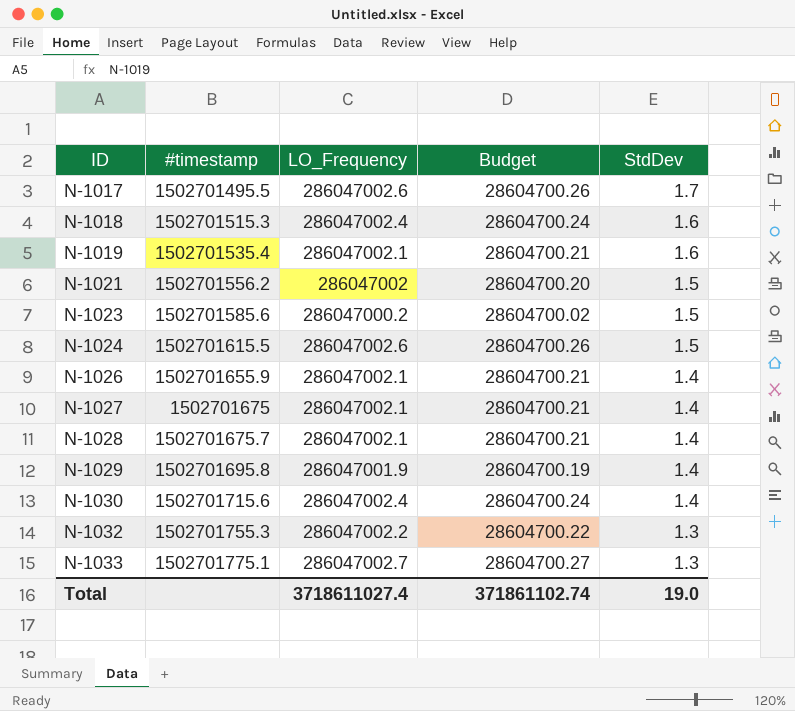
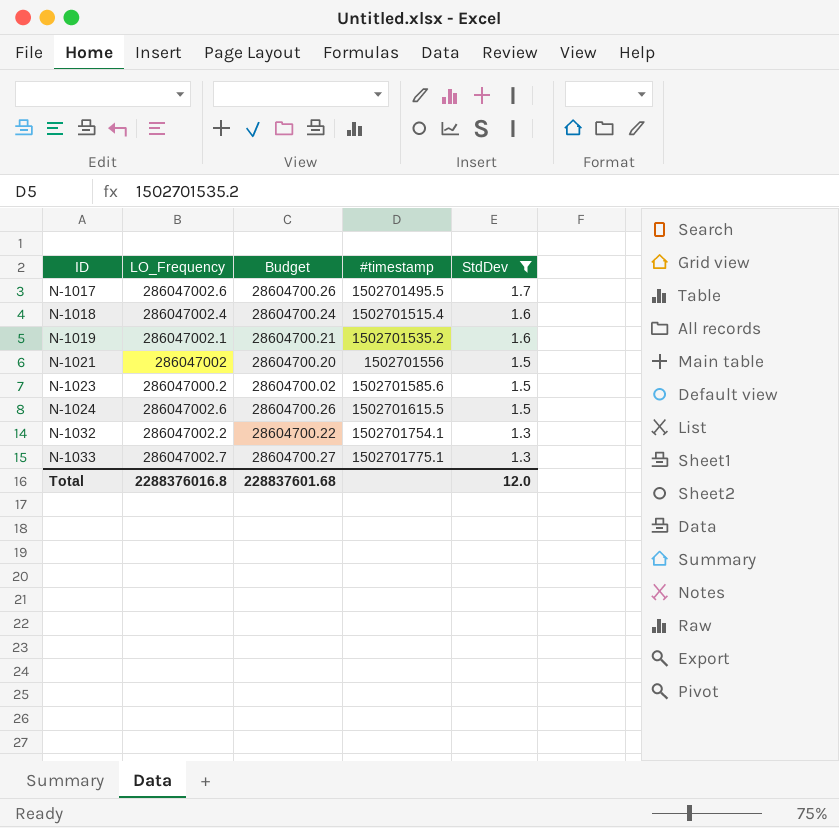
filter: none -> StdDev != 1.4
column #timestamp | position: 2 -> 4
N-1018 | #timestamp: 1502701515.3 -> 1502701515.4
N-1019 | #timestamp: 1502701535.4 -> 1502701535.2
N-1021 | #timestamp: 1502701556.2 -> 1502701556
N-1032 | #timestamp: 1502701755.3 -> 1502701754.1
Total | LO_Frequency: 3718611027.4 -> 2288376016.8
Total | Budget: 371861102.74 -> 228837601.68
Total | StdDev: 19.0 -> 12.0

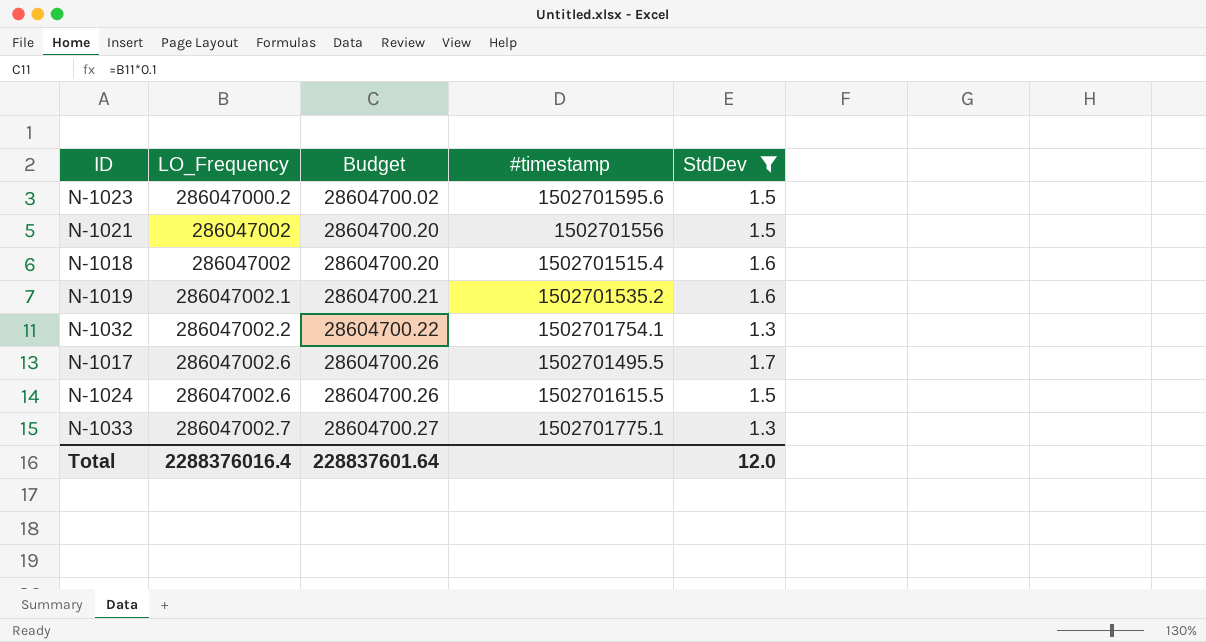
row order: ID ascending -> LO_Frequency ascending
N-1023 | #timestamp: 1502701585.6 -> 1502701595.6
N-1018 | LO_Frequency: 286047002.4 -> 286047002
N-1018 | Budget: 28604700.24 -> 28604700.20
Total | LO_Frequency: 2288376016.8 -> 2288376016.4
Total | Budget: 228837601.68 -> 228837601.64

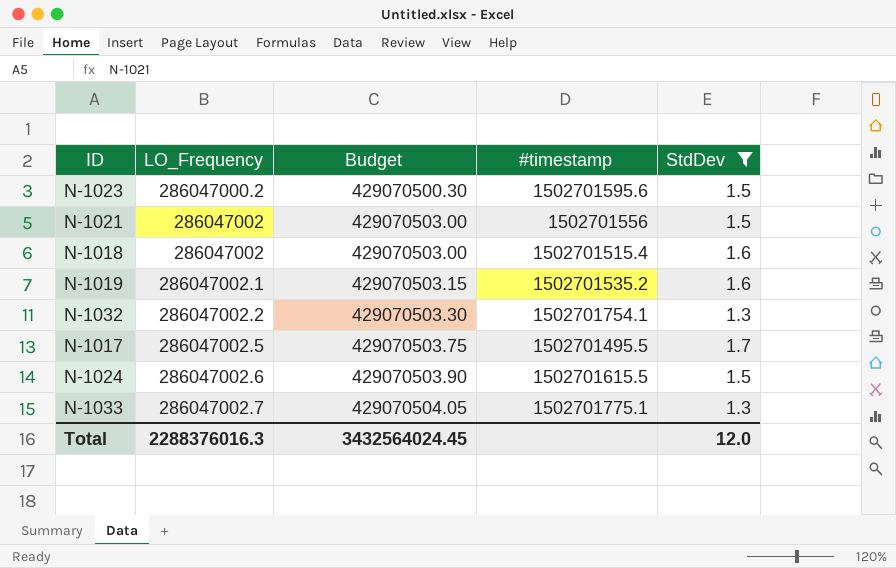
column Budget | formula: [LO_Frequency] * 0.1 -> [LO_Frequency] * 1.5
N-1017 | LO_Frequency: 286047002.6 -> 286047002.5
Total | LO_Frequency: 2288376016.4 -> 2288376016.3
Total | Budget: 228837601.64 -> 3432564024.45

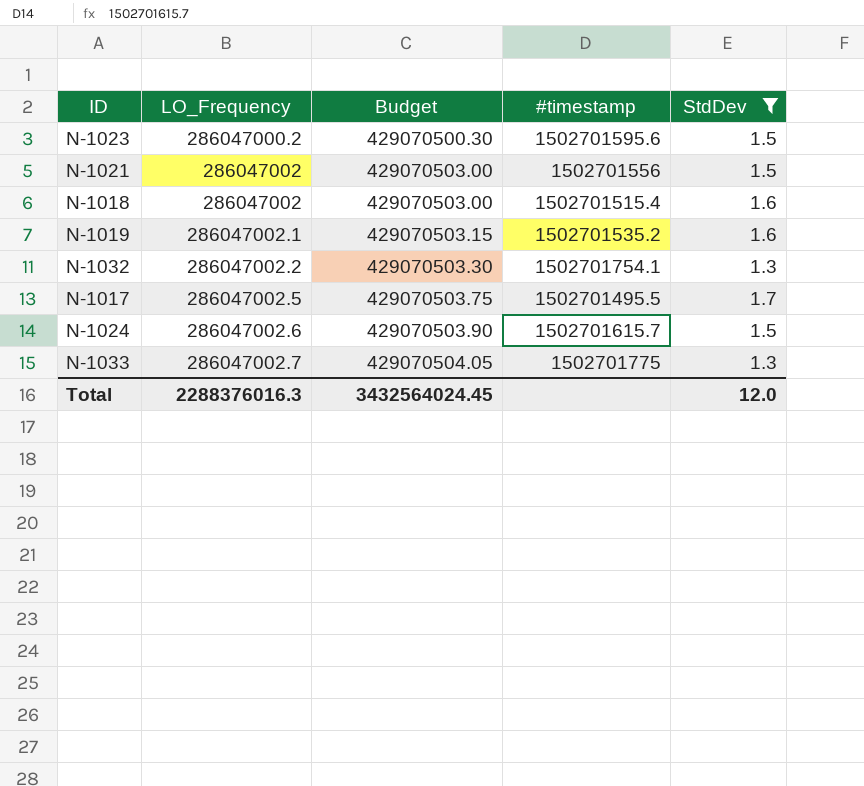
N-1024 | #timestamp: 1502701615.5 -> 1502701615.7
N-1033 | #timestamp: 1502701775.1 -> 1502701775

